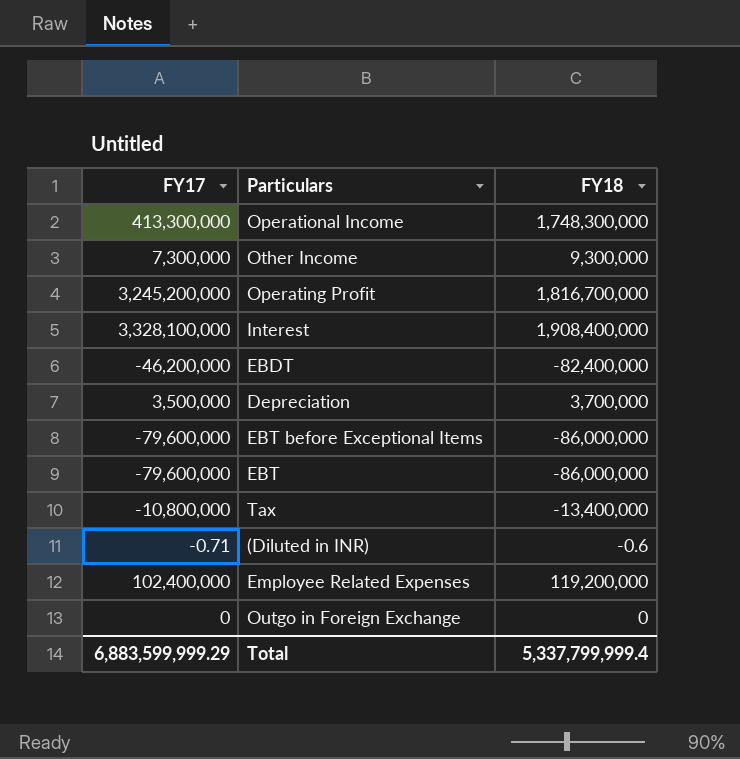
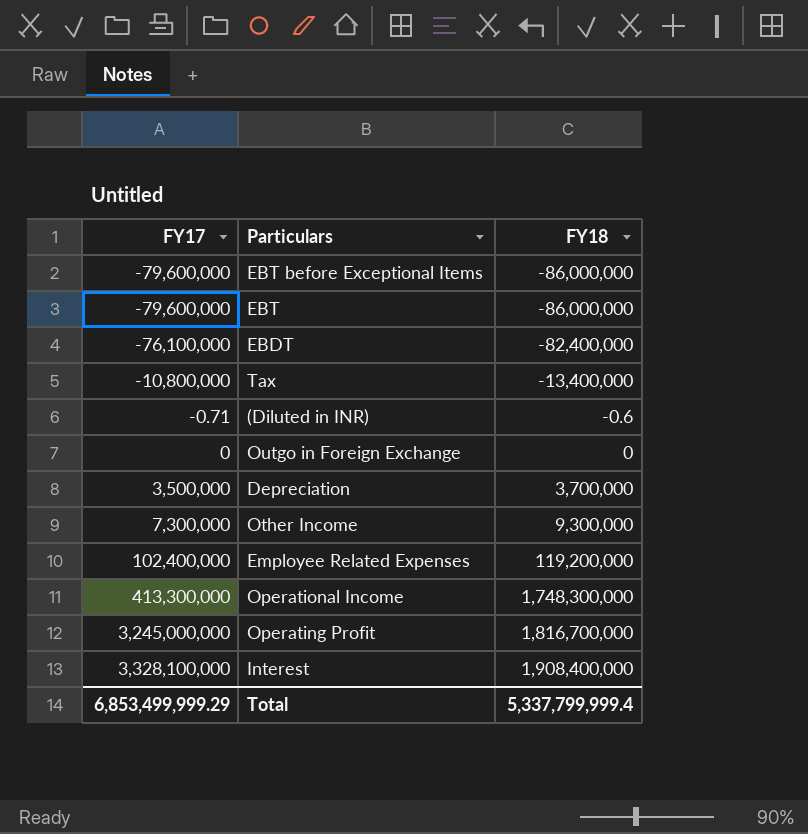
row order: none -> FY17 ascending
EBDT | FY17: -46,200,000 -> -76,100,000
Operating Profit | FY17: 3,245,200,000 -> 3,245,000,000
Total | FY17: 6,883,599,999.29 -> 6,853,499,999.29

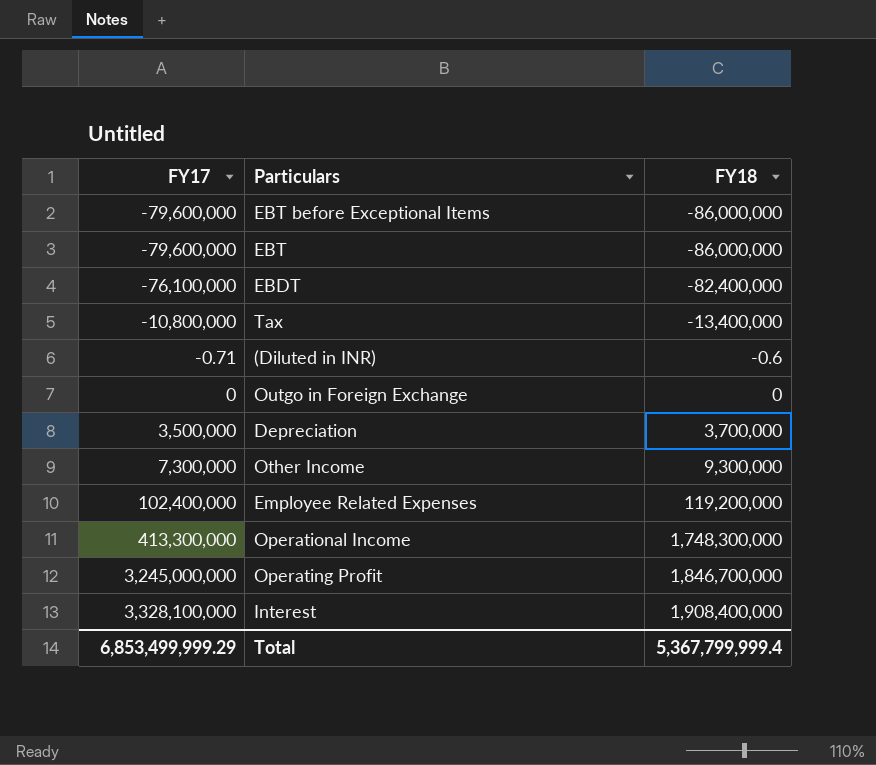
Operating Profit | FY18: 1,816,700,000 -> 1,846,700,000
Total | FY18: 5,337,799,999.4 -> 5,367,799,999.4

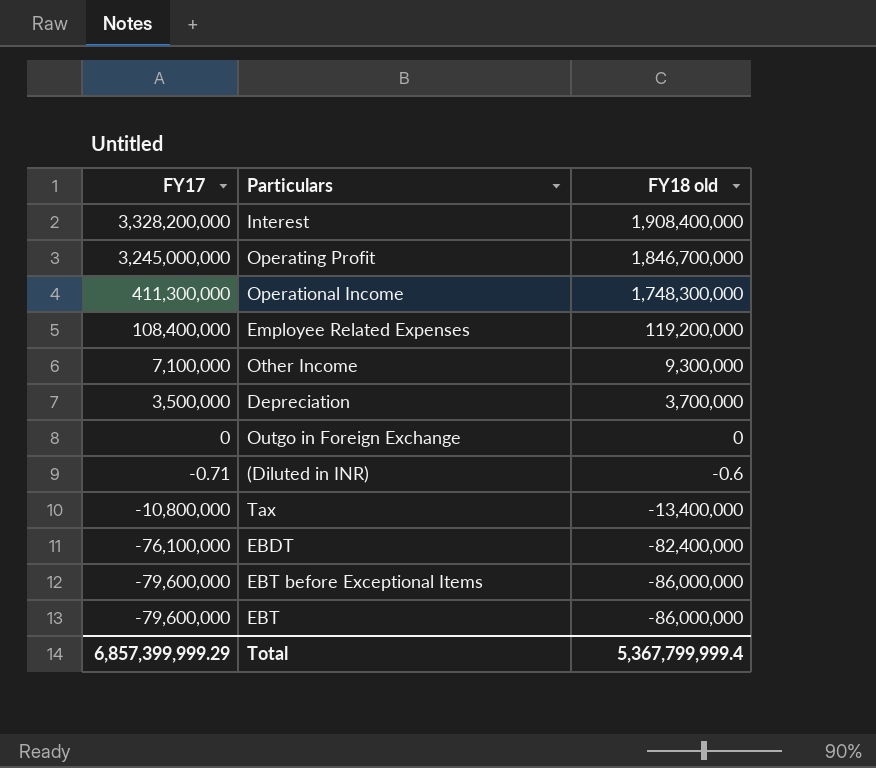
row order: FY17 ascending -> FY17 descending
column name: FY18 -> FY18 old
Interest | FY17: 3,328,100,000 -> 3,328,200,000
Operational Income | FY17: 413,300,000 -> 411,300,000
Employee Related Expenses | FY17: 102,400,000 -> 108,400,000
Other Income | FY17: 7,300,000 -> 7,100,000
Total | FY17: 6,853,499,999.29 -> 6,857,399,999.29

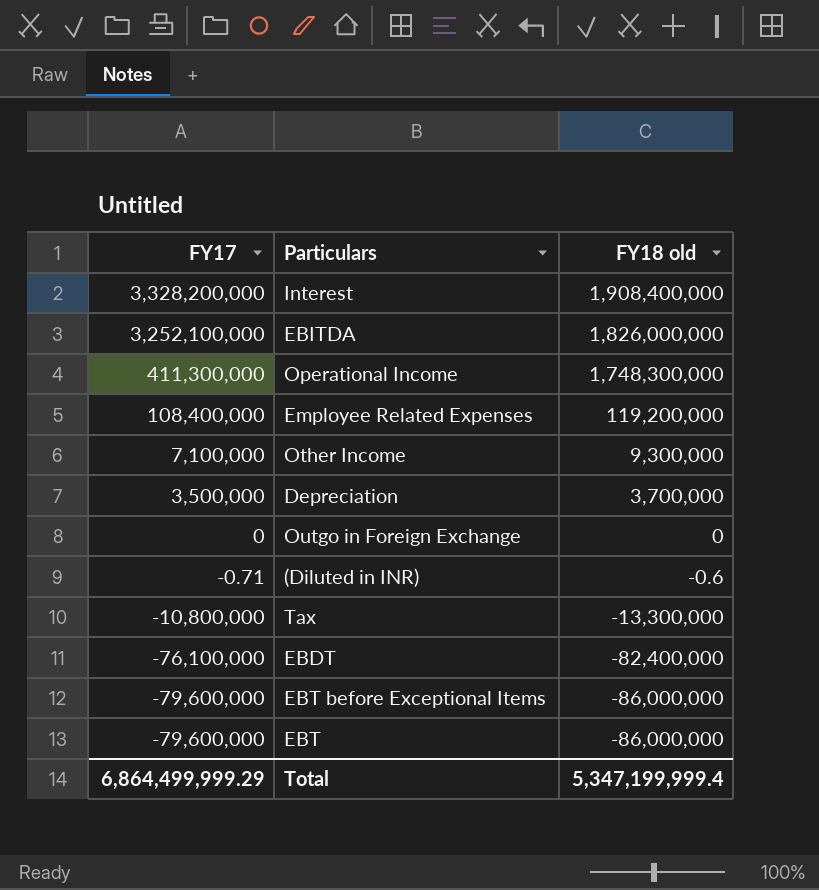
row Operating Profit: 3,245,000,000 | 1,846,700,000 -> none
row EBITDA: none -> 3,252,100,000 | 1,826,000,000
Tax | FY18 old: -13,400,000 -> -13,300,000
Total | FY17: 6,857,399,999.29 -> 6,864,499,999.29
Total | FY18 old: 5,367,799,999.4 -> 5,347,199,999.4

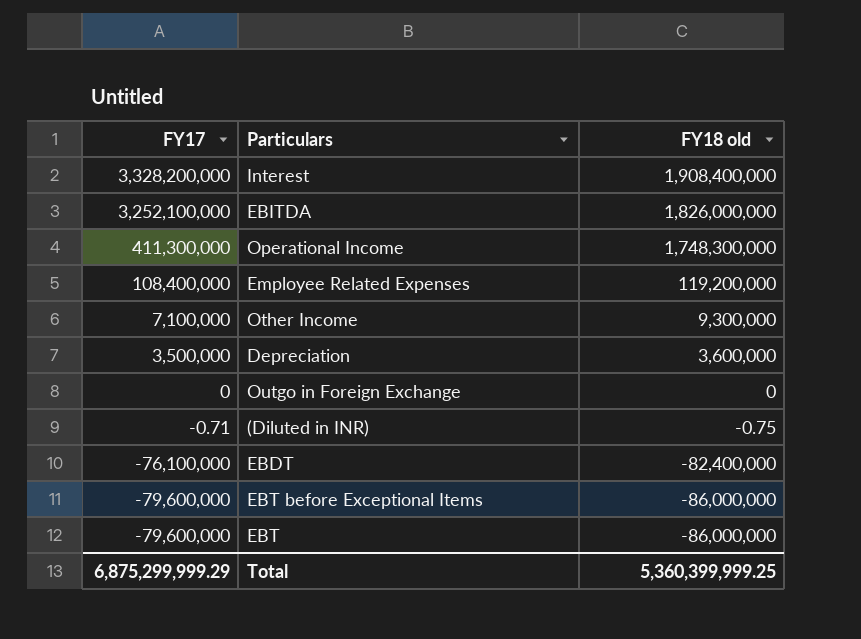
row Tax: -10,800,000 | -13,300,000 -> none
Depreciation | FY18 old: 3,700,000 -> 3,600,000
(Diluted in INR) | FY18 old: -0.6 -> -0.75
Total | FY17: 6,864,499,999.29 -> 6,875,299,999.29
Total | FY18 old: 5,347,199,999.4 -> 5,360,399,999.25

